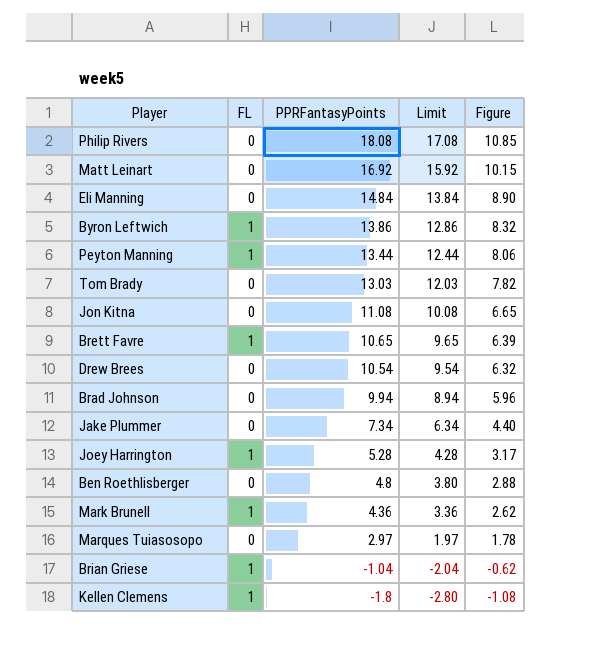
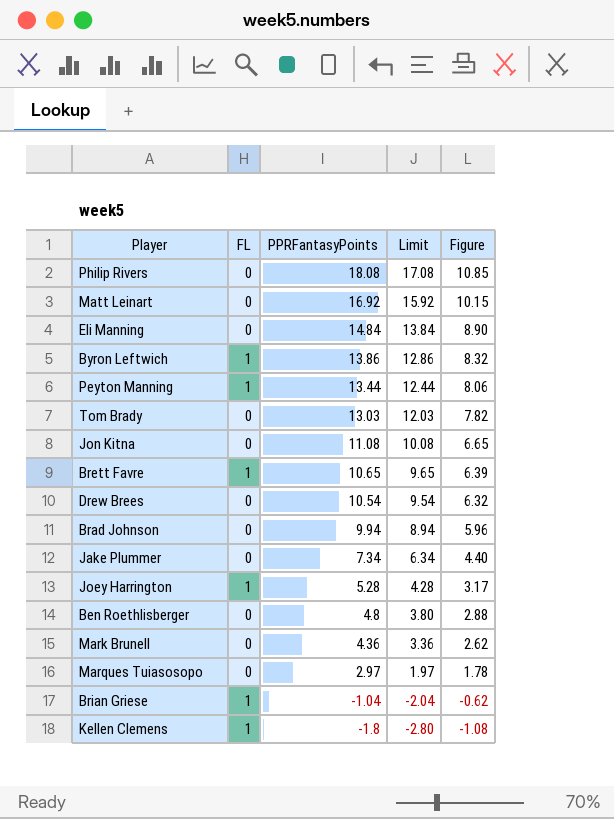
Mark Brunell | FL: 1 -> 0

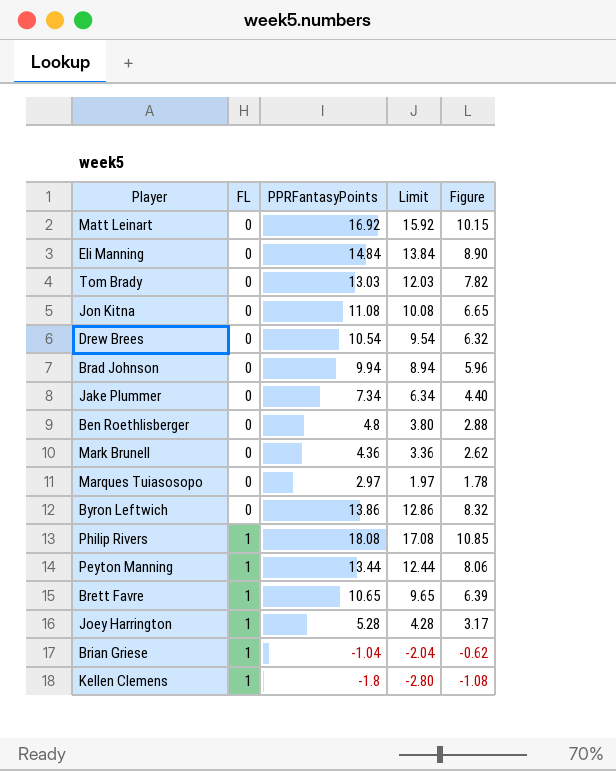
row order: PPRFantasyPoints descending -> FL ascending
Byron Leftwich | FL: 1 -> 0
Philip Rivers | FL: 0 -> 1

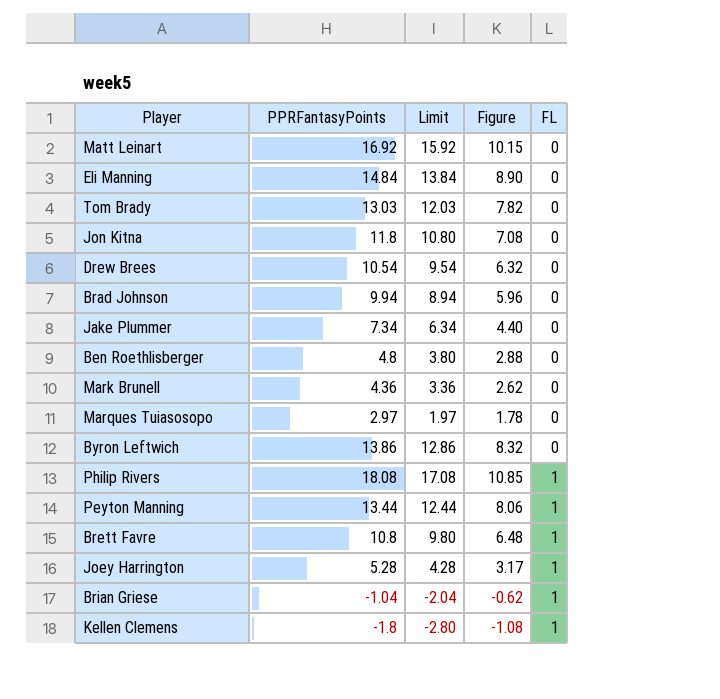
column FL | position: 2 -> 5
Jon Kitna | PPRFantasyPoints: 11.08 -> 11.8
Jon Kitna | Limit: 10.08 -> 10.80
Jon Kitna | Figure: 6.65 -> 7.08
Brett Favre | PPRFantasyPoints: 10.65 -> 10.8
Brett Favre | Limit: 9.65 -> 9.80
Brett Favre | Figure: 6.39 -> 6.48

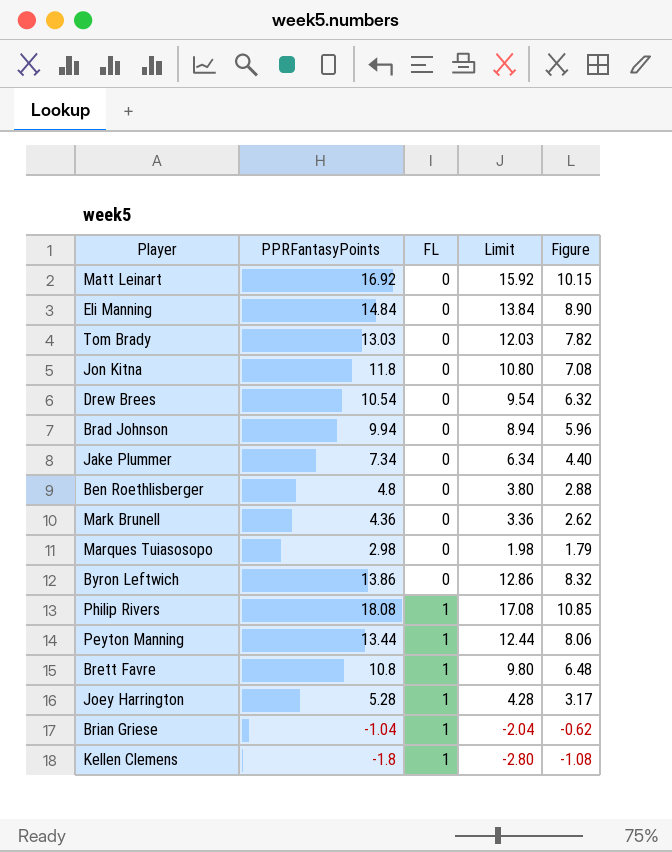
column FL | position: 5 -> 3
Marques Tuiasosopo | PPRFantasyPoints: 2.97 -> 2.98
Marques Tuiasosopo | Limit: 1.97 -> 1.98
Marques Tuiasosopo | Figure: 1.78 -> 1.79

